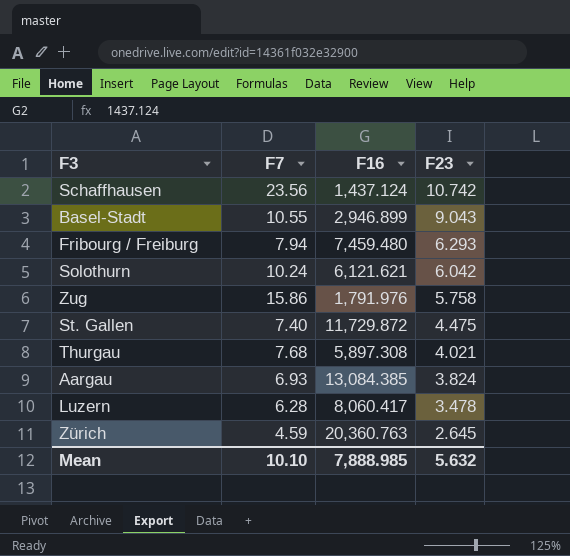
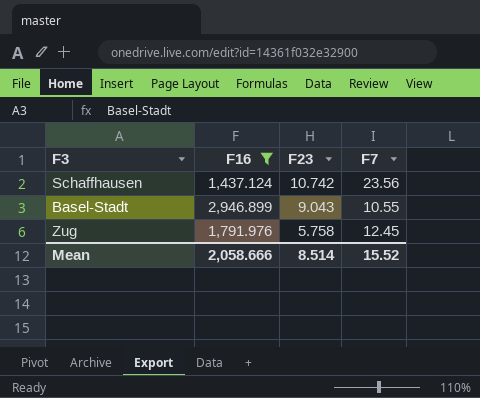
filter: none -> F16 <= 2,946.899
column F7 | position: 2 -> 4
Zug | F7: 15.86 -> 12.45
Mean | F16: 7,888.985 -> 2,058.666
Mean | F23: 5.632 -> 8.514
Mean | F7: 10.10 -> 15.52

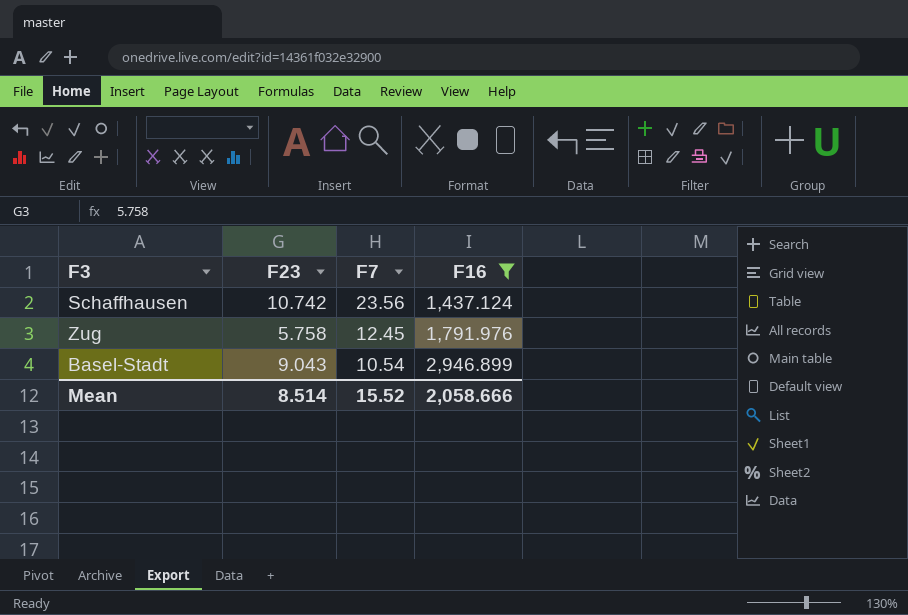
row order: F23 descending -> F7 descending
column F16 | position: 2 -> 4
Basel-Stadt | F7: 10.55 -> 10.54

